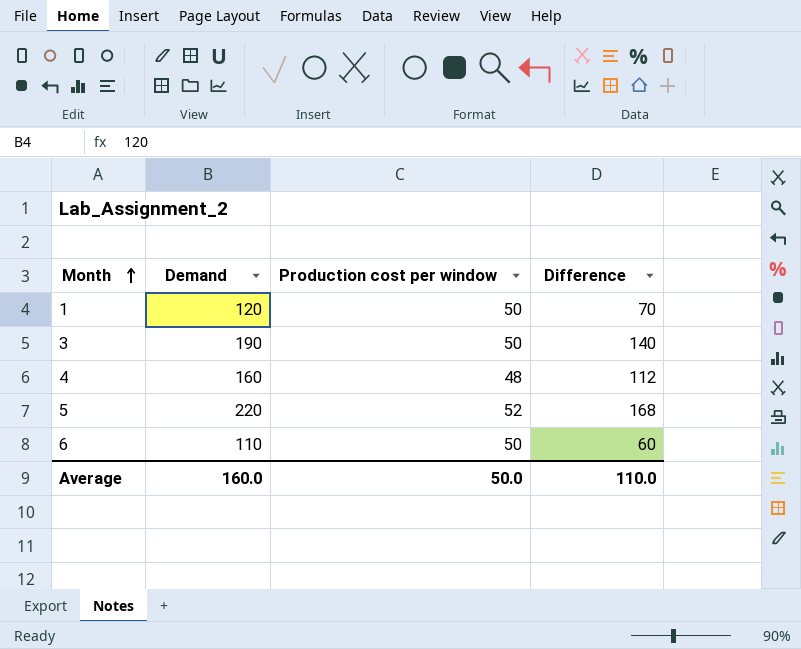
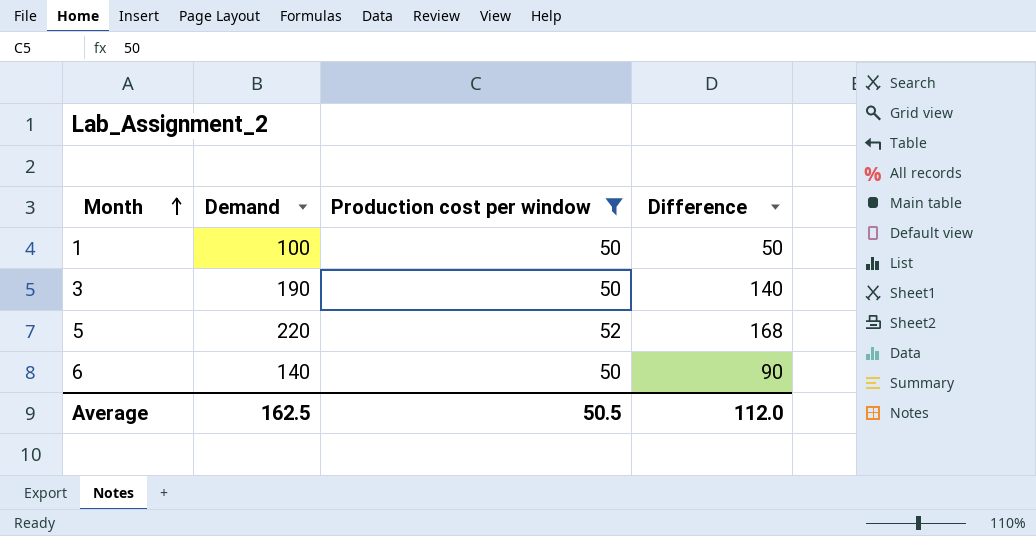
filter: none -> Production cost per window != 48
1 | Demand: 120 -> 100
1 | Difference: 70 -> 50
6 | Demand: 110 -> 140
6 | Difference: 60 -> 90
Average | Demand: 160.0 -> 162.5
Average | Production cost per window: 50.0 -> 50.5
Average | Difference: 110.0 -> 112.0

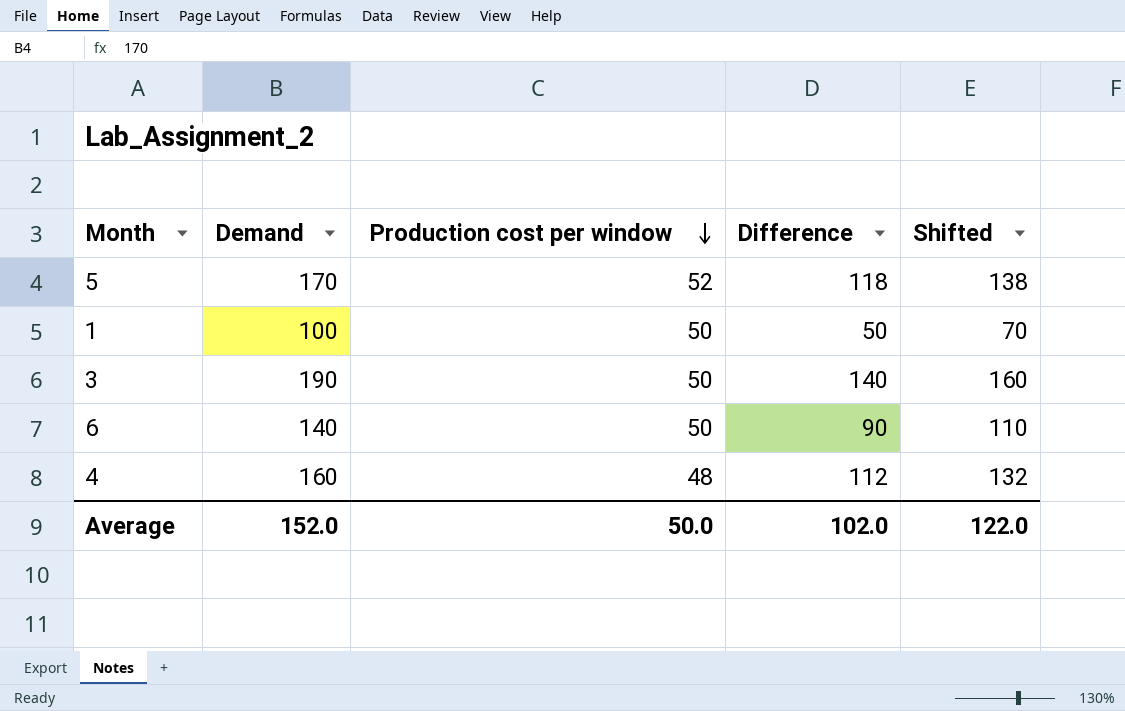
filter: Production cost per window != 48 -> none
row order: Month ascending -> Production cost per window descending
column Shifted | formula: none -> [Difference] + 20
5 | Demand: 220 -> 170
5 | Difference: 168 -> 118
Average | Demand: 162.5 -> 152.0
Average | Production cost per window: 50.5 -> 50.0
Average | Difference: 112.0 -> 102.0

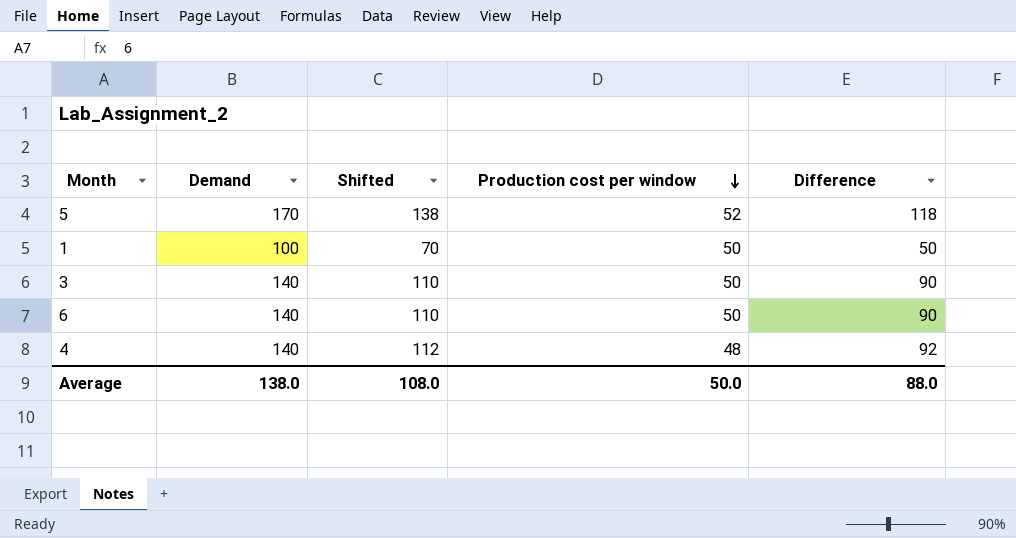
column Shifted | position: 5 -> 3
3 | Demand: 190 -> 140
3 | Shifted: 160 -> 110
3 | Difference: 140 -> 90
4 | Demand: 160 -> 140
4 | Shifted: 132 -> 112
4 | Difference: 112 -> 92
Average | Demand: 152.0 -> 138.0
Average | Shifted: 122.0 -> 108.0
Average | Difference: 102.0 -> 88.0

